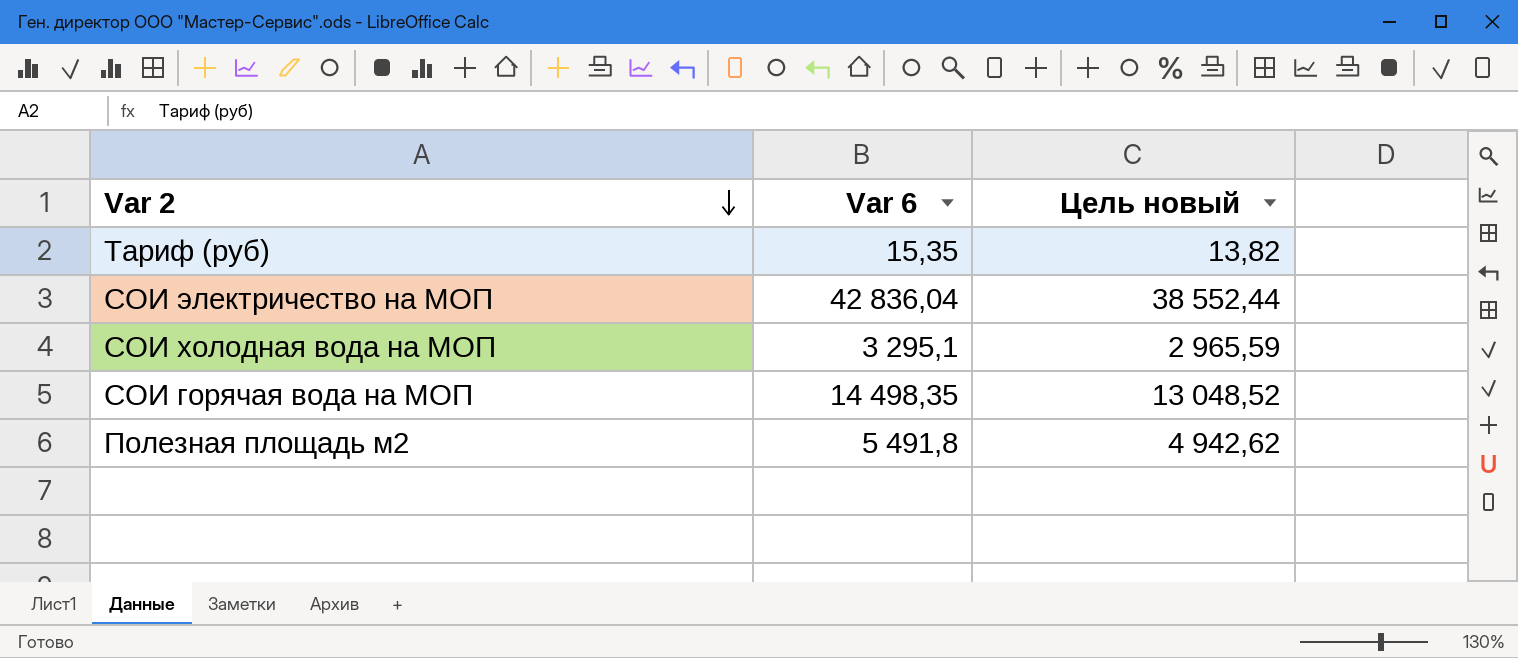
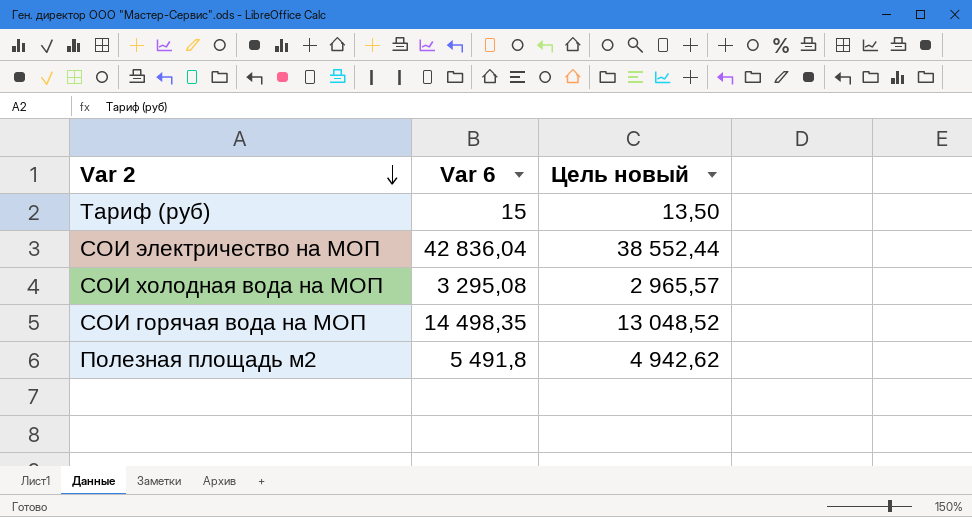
Тариф (руб) | Var 6: 15,35 -> 15
Тариф (руб) | Цель новый: 13,82 -> 13,50
СОИ холодная вода на МОП | Var 6: 3 295,1 -> 3 295,08
СОИ холодная вода на МОП | Цель новый: 2 965,59 -> 2 965,57

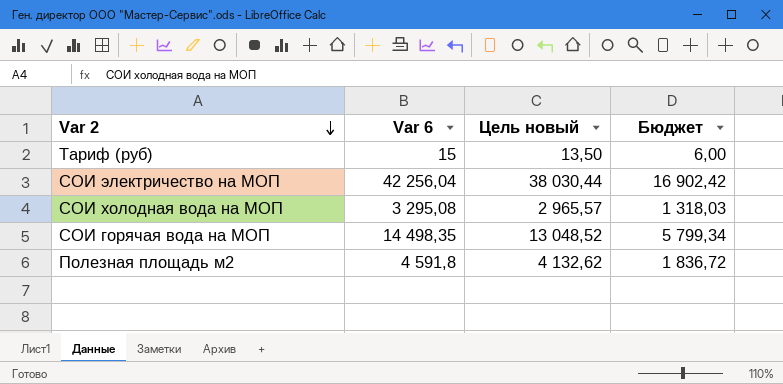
column Бюджет | formula: none -> [Var 6] * 0,4
СОИ электричество на МОП | Var 6: 42 836,04 -> 42 256,04
СОИ электричество на МОП | Цель новый: 38 552,44 -> 38 030,44
Полезная площадь м2 | Var 6: 5 491,8 -> 4 591,8
Полезная площадь м2 | Цель новый: 4 942,62 -> 4 132,62

